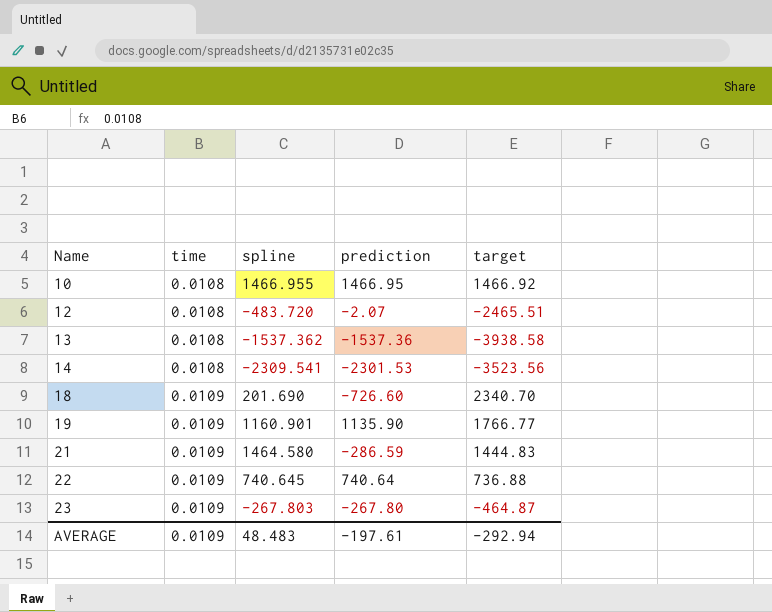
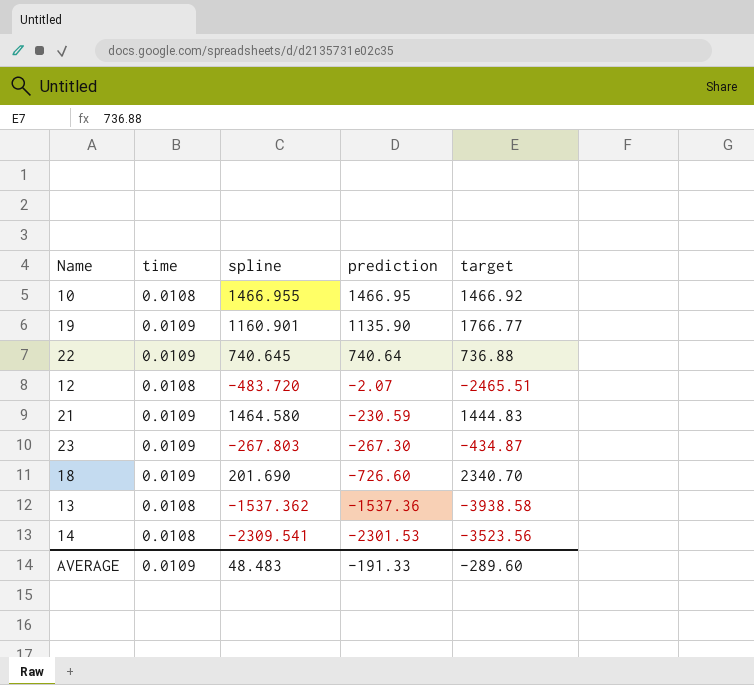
row order: Name ascending -> prediction descending
21 | prediction: -286.59 -> -230.59
23 | prediction: -267.80 -> -267.30
23 | target: -464.87 -> -434.87
AVERAGE | prediction: -197.61 -> -191.33
AVERAGE | target: -292.94 -> -289.60

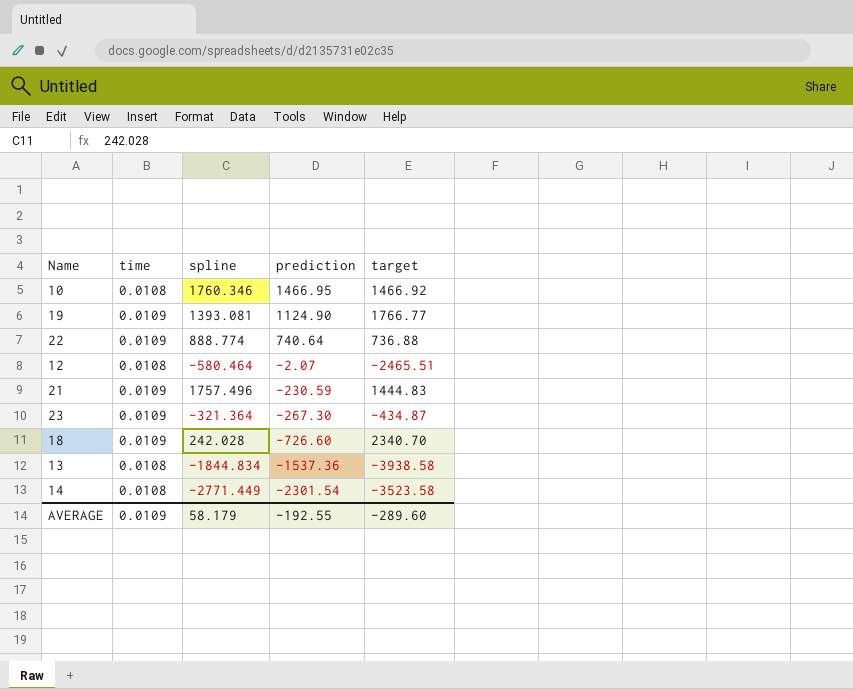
10 | spline: 1466.955 -> 1760.346
19 | spline: 1160.901 -> 1393.081
19 | prediction: 1135.90 -> 1124.90
22 | spline: 740.645 -> 888.774
12 | spline: -483.720 -> -580.464
21 | spline: 1464.580 -> 1757.496
23 | spline: -267.803 -> -321.364
18 | spline: 201.690 -> 242.028
13 | spline: -1537.362 -> -1844.834
14 | spline: -2309.541 -> -2771.449
14 | prediction: -2301.53 -> -2301.54
14 | target: -3523.56 -> -3523.58
AVERAGE | spline: 48.483 -> 58.179
AVERAGE | prediction: -191.33 -> -192.55

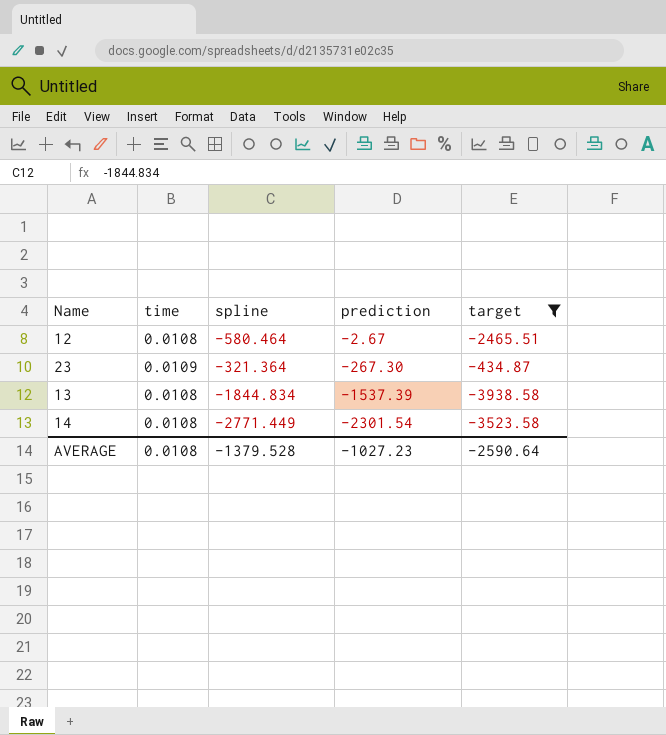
filter: none -> target <= -434.87
12 | prediction: -2.07 -> -2.67
13 | prediction: -1537.36 -> -1537.39
AVERAGE | time: 0.0109 -> 0.0108
AVERAGE | spline: 58.179 -> -1379.528
AVERAGE | prediction: -192.55 -> -1027.23
AVERAGE | target: -289.60 -> -2590.64

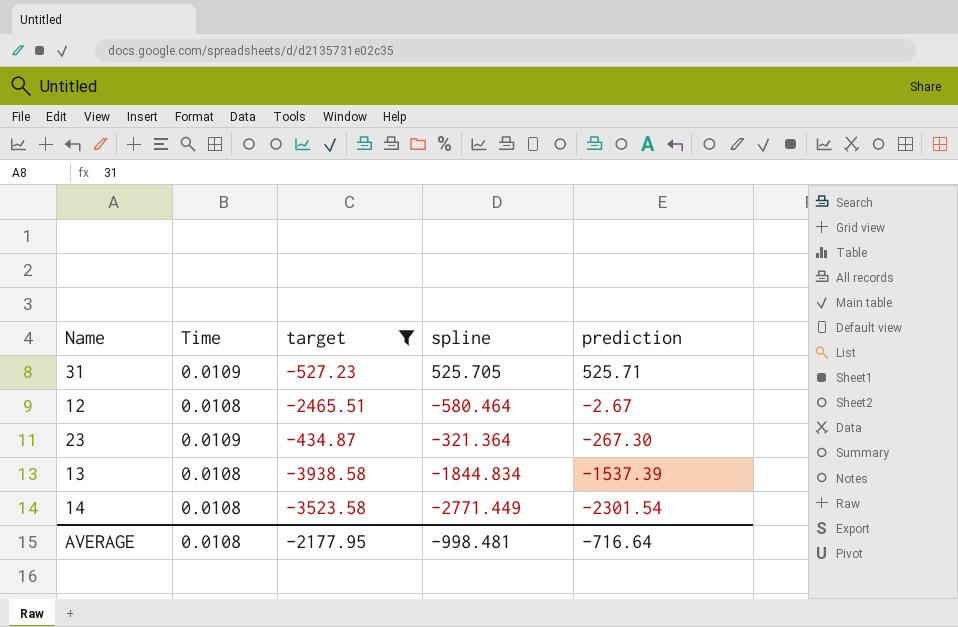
column name: time -> Time
column target | position: 5 -> 3
row 31: none -> 0.0109 | -527.23 | 525.705 | 525.71
AVERAGE | target: -2590.64 -> -2177.95
AVERAGE | spline: -1379.528 -> -998.481
AVERAGE | prediction: -1027.23 -> -716.64

